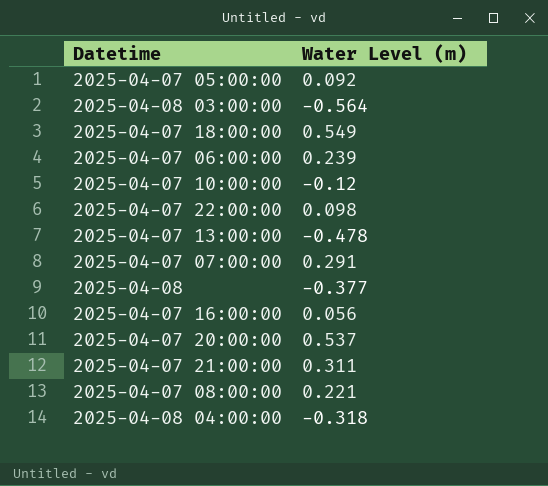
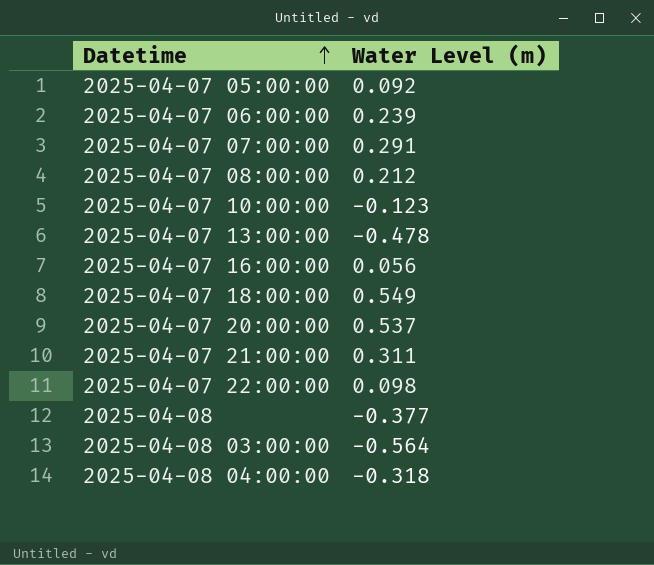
row order: none -> Datetime ascending
2025-04-07 08:00:00 | Water Level (m): 0.221 -> 0.212
2025-04-07 10:00:00 | Water Level (m): -0.12 -> -0.123

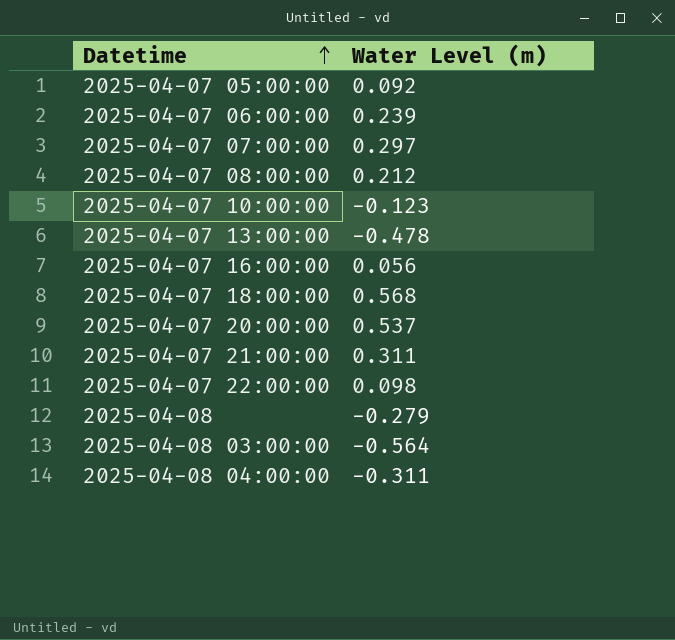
2025-04-07 07:00:00 | Water Level (m): 0.291 -> 0.297
2025-04-07 18:00:00 | Water Level (m): 0.549 -> 0.568
2025-04-08 | Water Level (m): -0.377 -> -0.279
2025-04-08 04:00:00 | Water Level (m): -0.318 -> -0.311

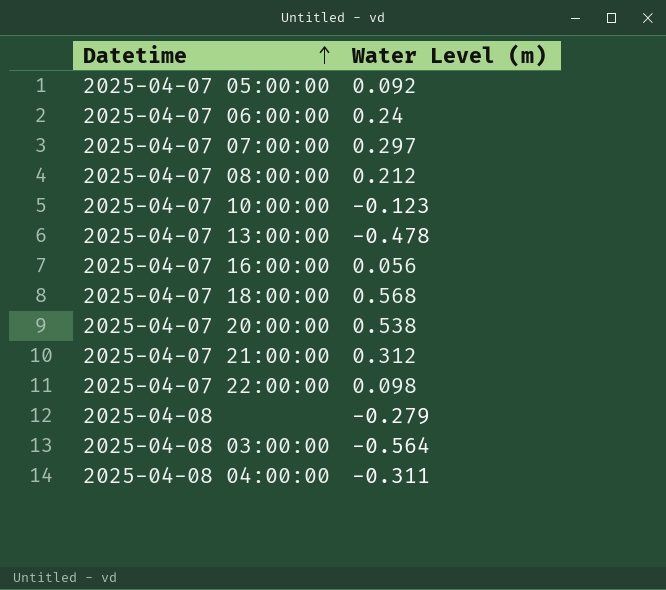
2025-04-07 06:00:00 | Water Level (m): 0.239 -> 0.24
2025-04-07 20:00:00 | Water Level (m): 0.537 -> 0.538
2025-04-07 21:00:00 | Water Level (m): 0.311 -> 0.312

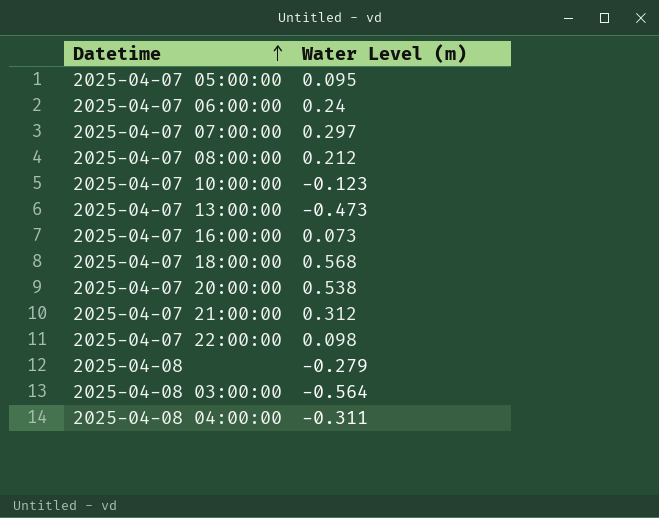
2025-04-07 05:00:00 | Water Level (m): 0.092 -> 0.095
2025-04-07 13:00:00 | Water Level (m): -0.478 -> -0.473
2025-04-07 16:00:00 | Water Level (m): 0.056 -> 0.073

